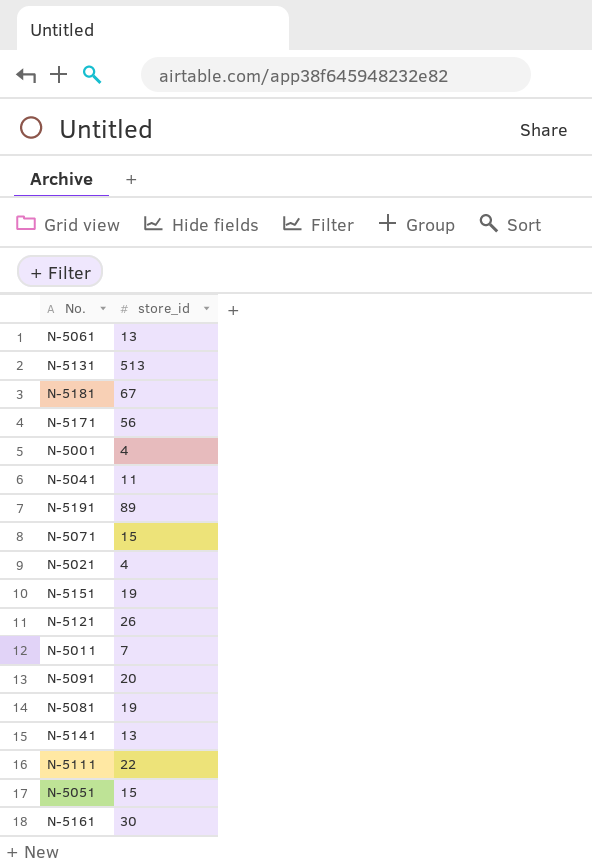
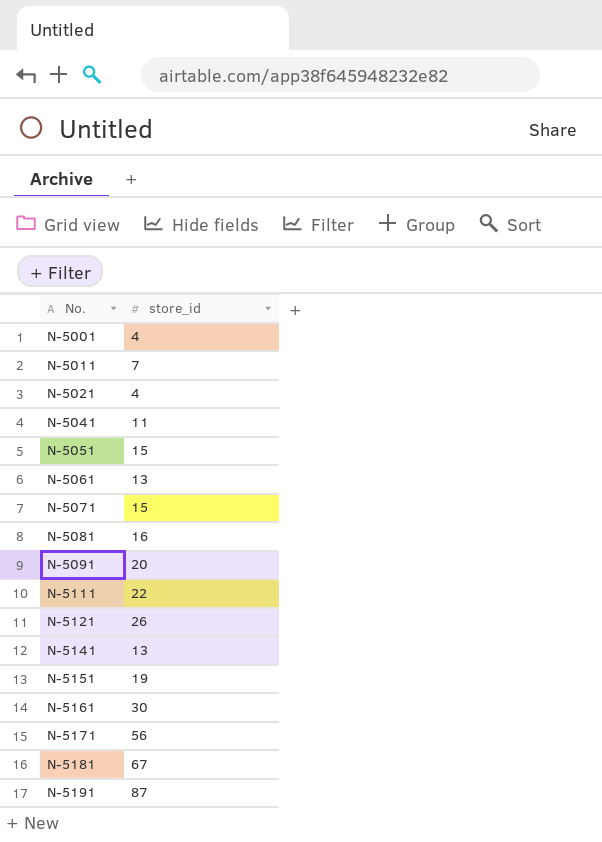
row order: none -> No. ascending
row N-5131: 513 -> none
N-5081 | store_id: 19 -> 16
N-5191 | store_id: 89 -> 87

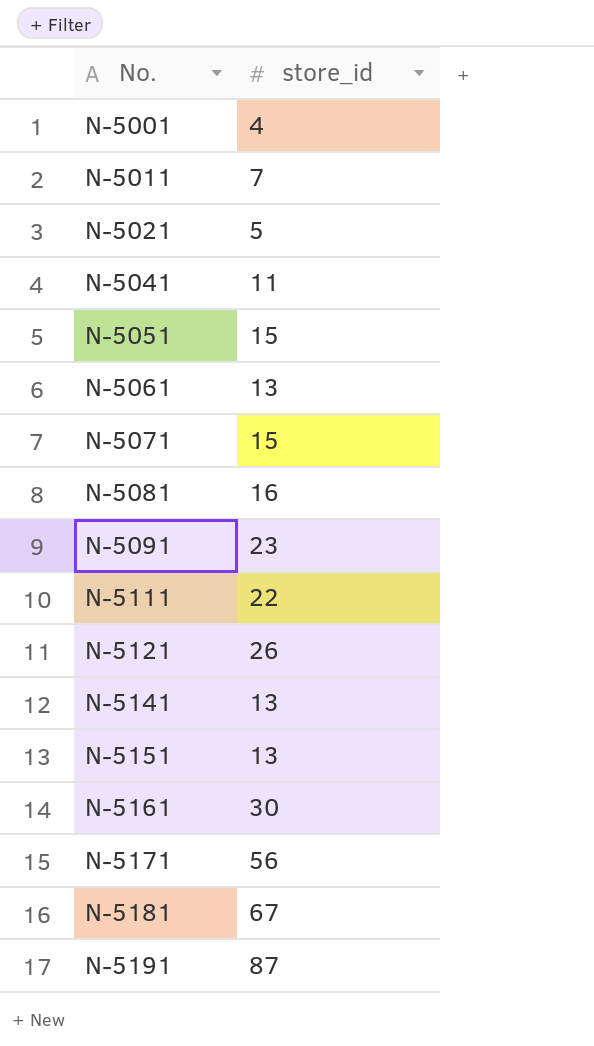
N-5021 | store_id: 4 -> 5
N-5091 | store_id: 20 -> 23
N-5151 | store_id: 19 -> 13

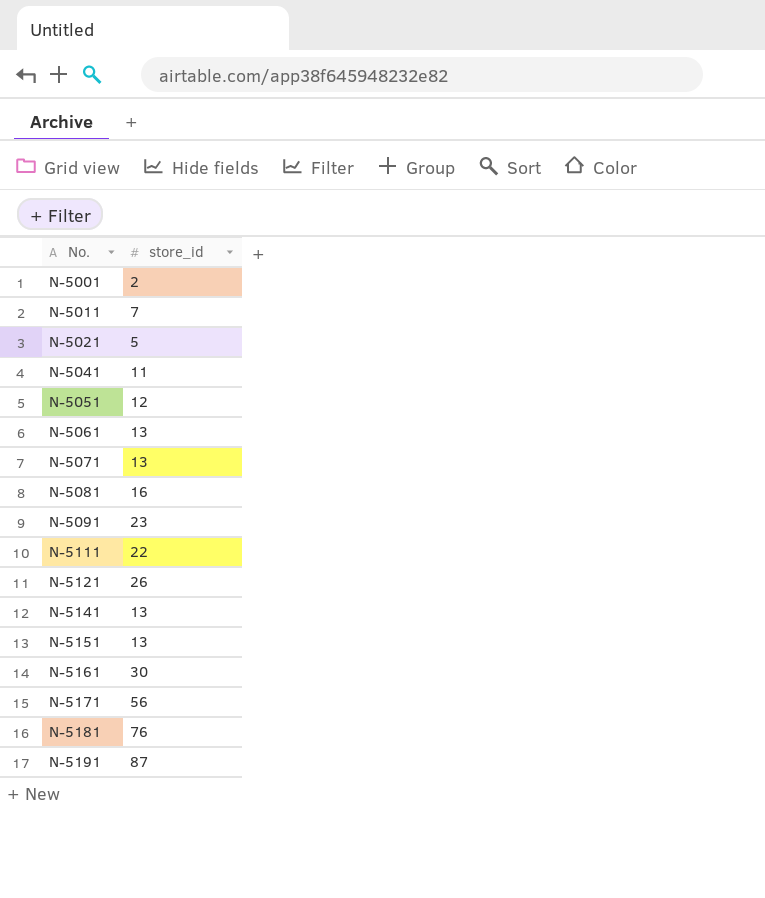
N-5001 | store_id: 4 -> 2
N-5051 | store_id: 15 -> 12
N-5071 | store_id: 15 -> 13
N-5181 | store_id: 67 -> 76

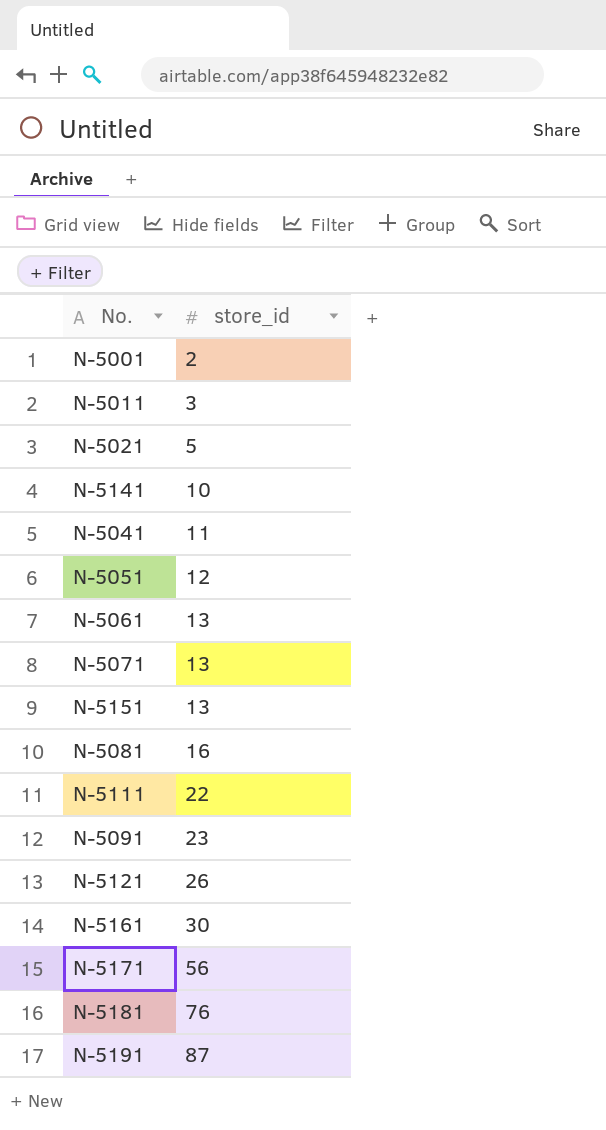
row order: No. ascending -> store_id ascending
N-5011 | store_id: 7 -> 3
N-5141 | store_id: 13 -> 10

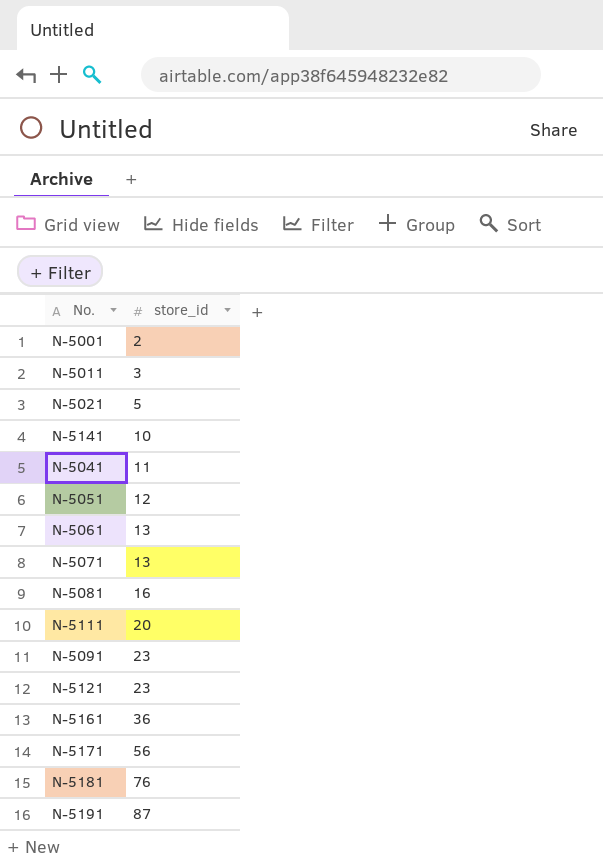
row N-5151: 13 -> none
N-5111 | store_id: 22 -> 20
N-5121 | store_id: 26 -> 23
N-5161 | store_id: 30 -> 36

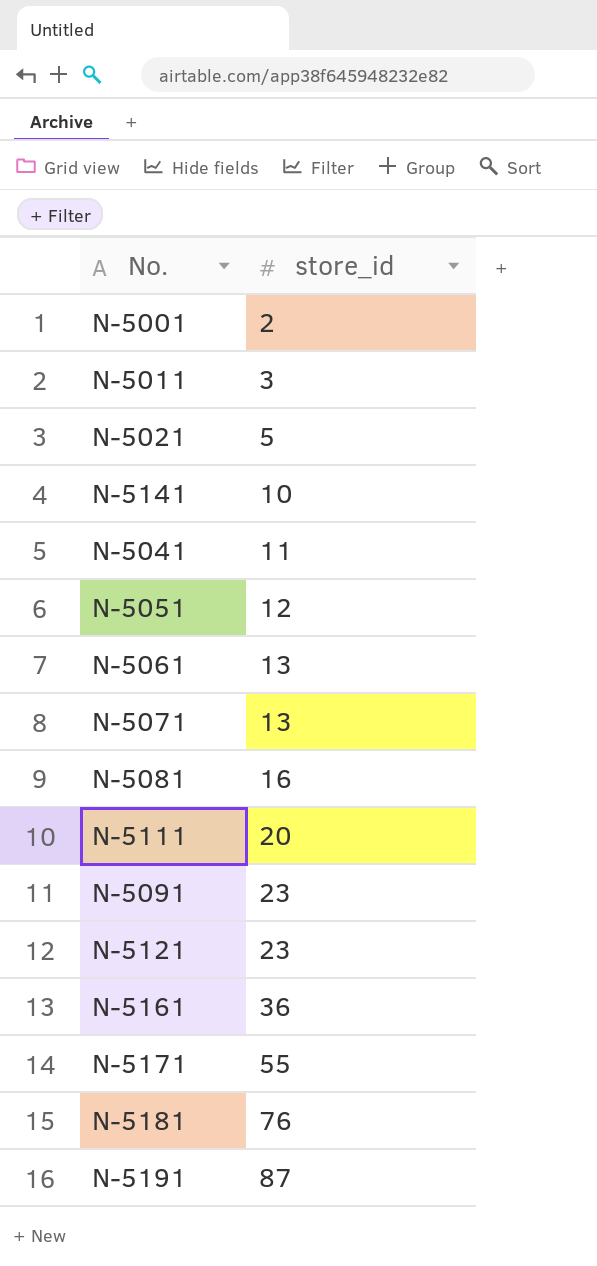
N-5171 | store_id: 56 -> 55

